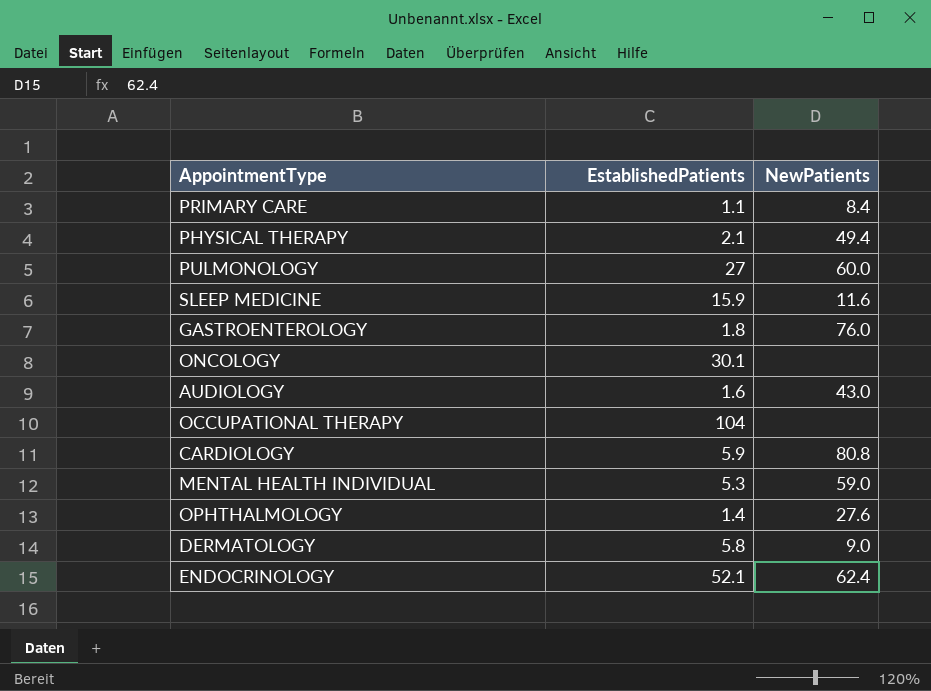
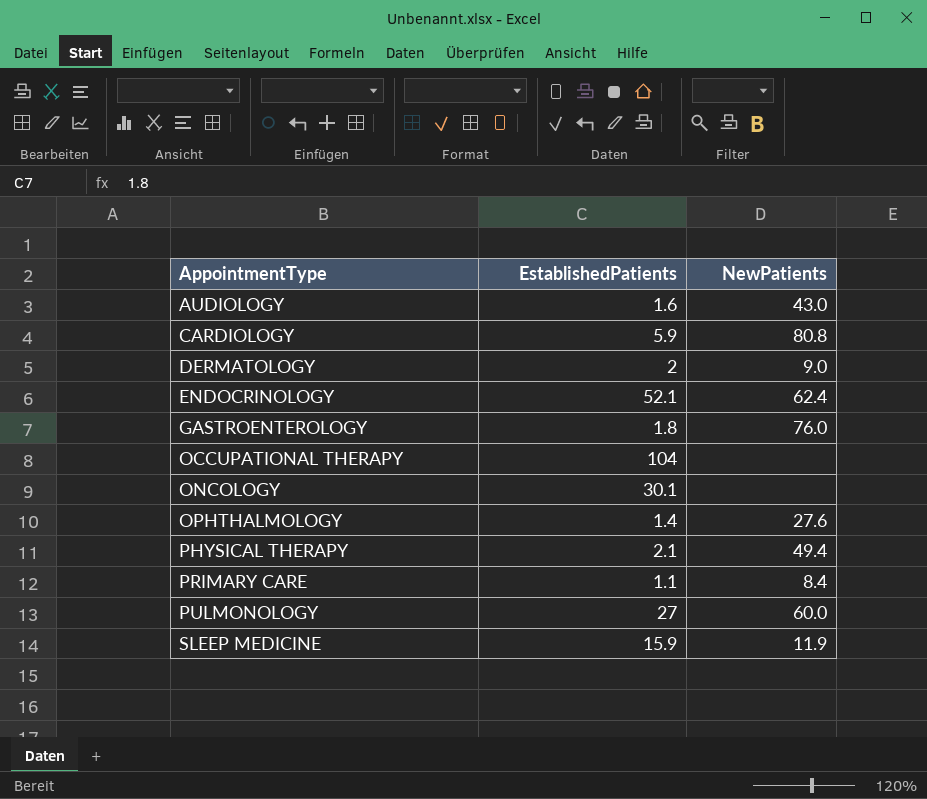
row order: none -> AppointmentType ascending
row MENTAL HEALTH INDIVIDUAL: 5.3 | 59.0 -> none
DERMATOLOGY | EstablishedPatients: 5.8 -> 2
SLEEP MEDICINE | NewPatients: 11.6 -> 11.9

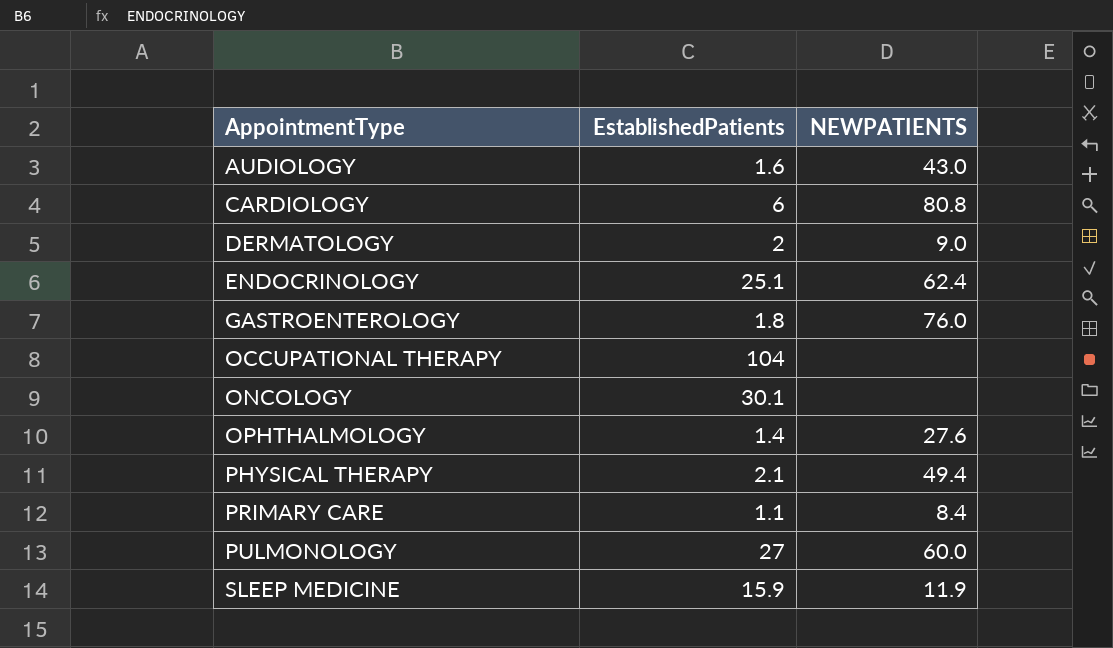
column name: NewPatients -> NEWPATIENTS
CARDIOLOGY | EstablishedPatients: 5.9 -> 6
ENDOCRINOLOGY | EstablishedPatients: 52.1 -> 25.1

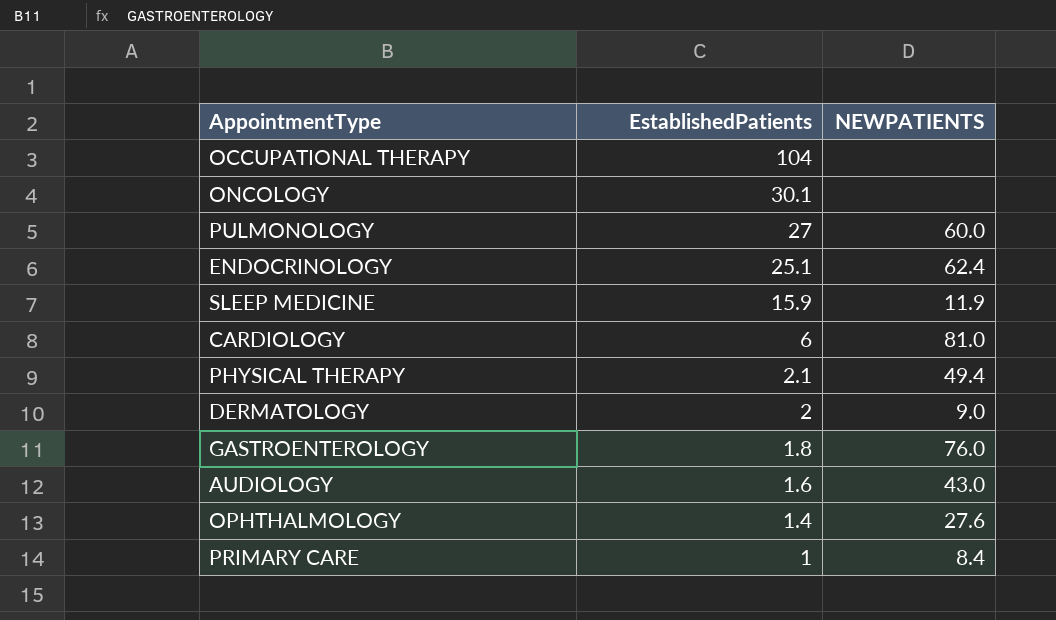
row order: AppointmentType ascending -> EstablishedPatients descending
CARDIOLOGY | NEWPATIENTS: 80.8 -> 81.0
PRIMARY CARE | EstablishedPatients: 1.1 -> 1

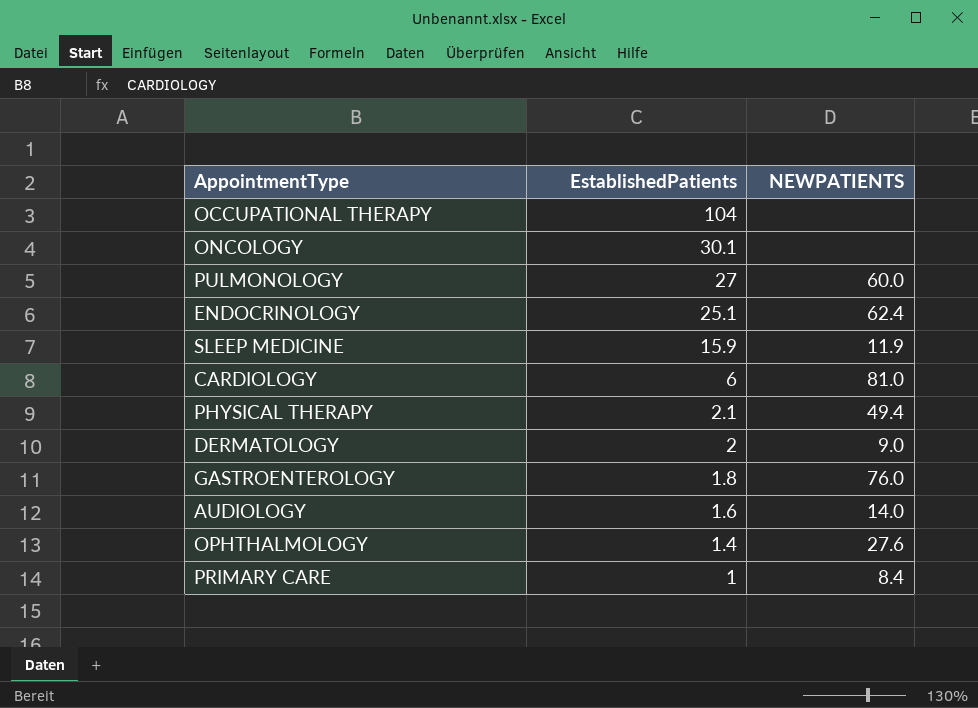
AUDIOLOGY | NEWPATIENTS: 43.0 -> 14.0

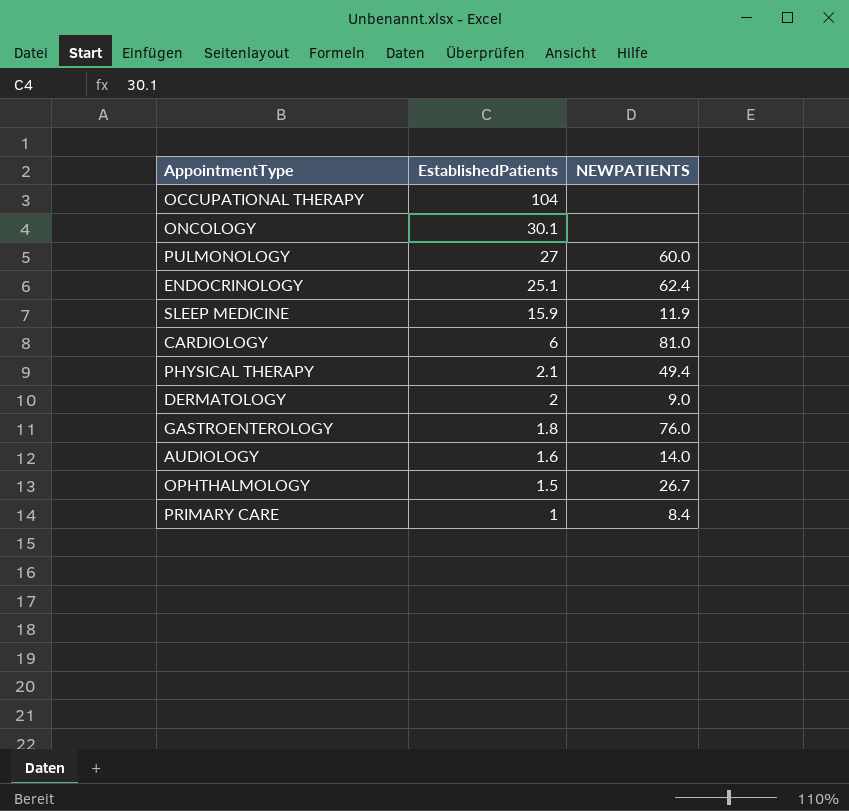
OPHTHALMOLOGY | EstablishedPatients: 1.4 -> 1.5
OPHTHALMOLOGY | NEWPATIENTS: 27.6 -> 26.7

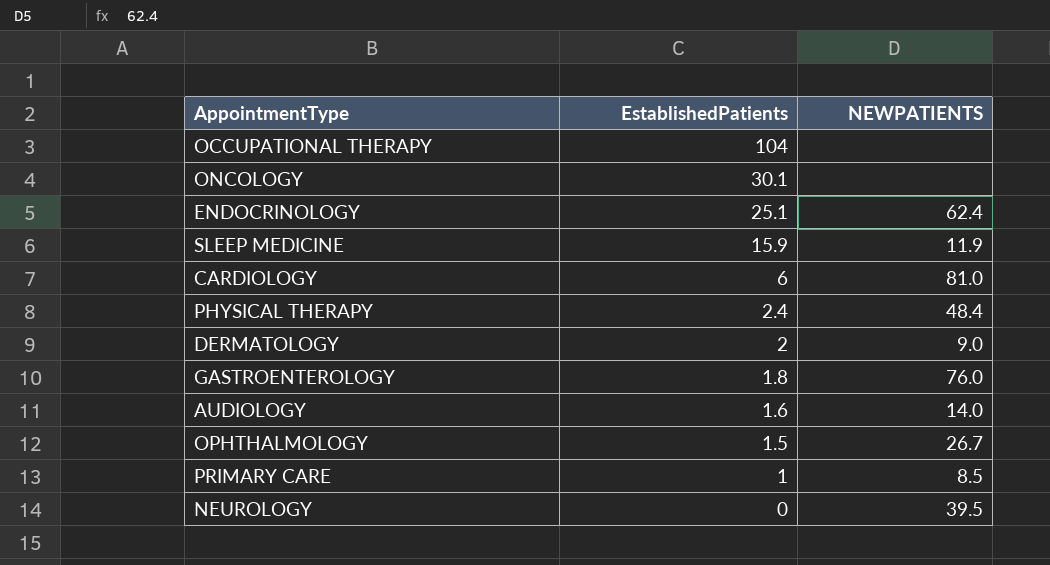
row PULMONOLOGY: 27 | 60.0 -> none
PHYSICAL THERAPY | EstablishedPatients: 2.1 -> 2.4
PHYSICAL THERAPY | NEWPATIENTS: 49.4 -> 48.4
PRIMARY CARE | NEWPATIENTS: 8.4 -> 8.5
row NEUROLOGY: none -> 0 | 39.5

